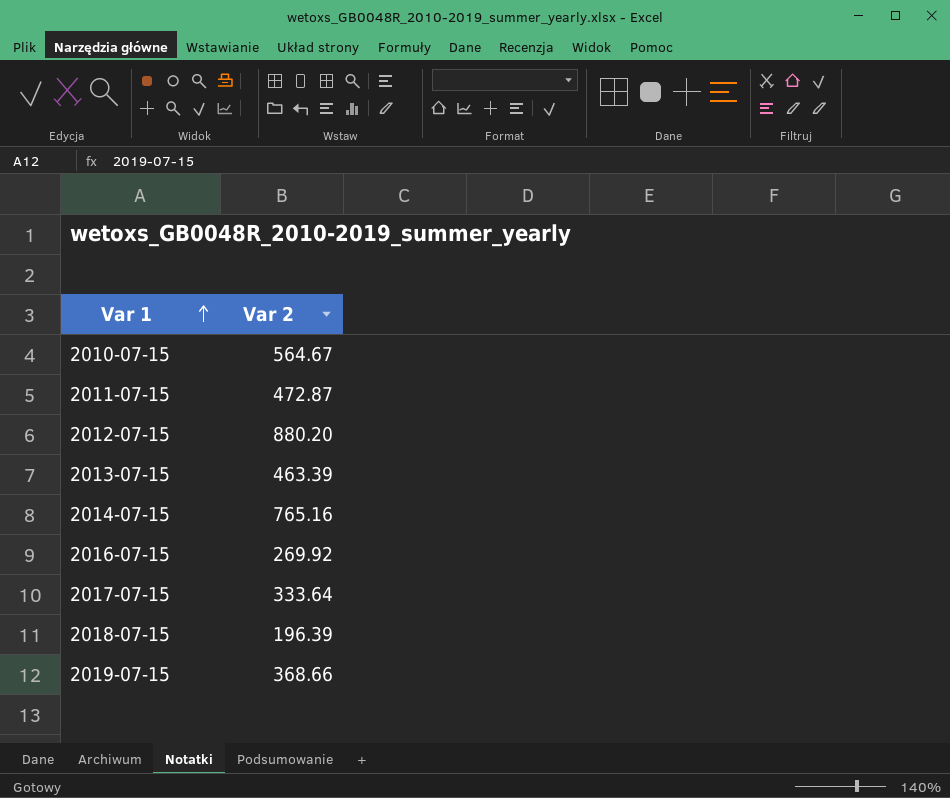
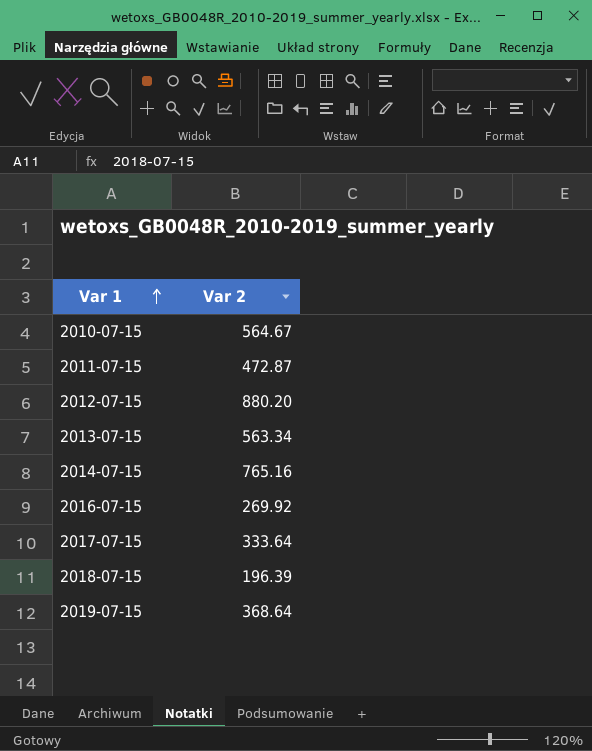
2013-07-15 | Var 2: 463.39 -> 563.34
2019-07-15 | Var 2: 368.66 -> 368.64

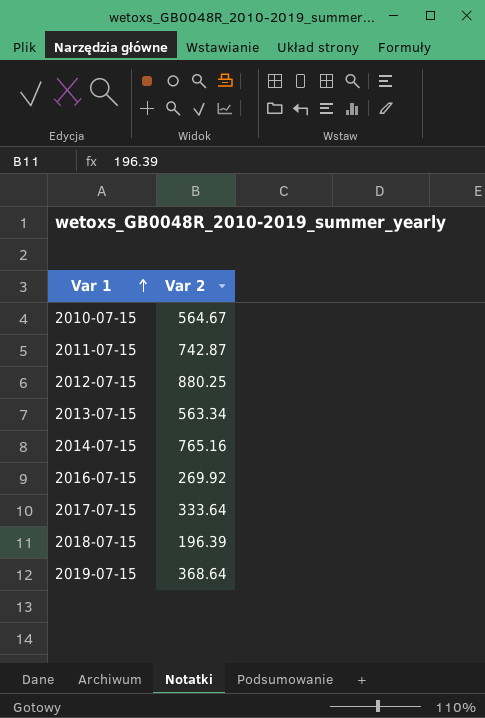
2011-07-15 | Var 2: 472.87 -> 742.87
2012-07-15 | Var 2: 880.20 -> 880.25

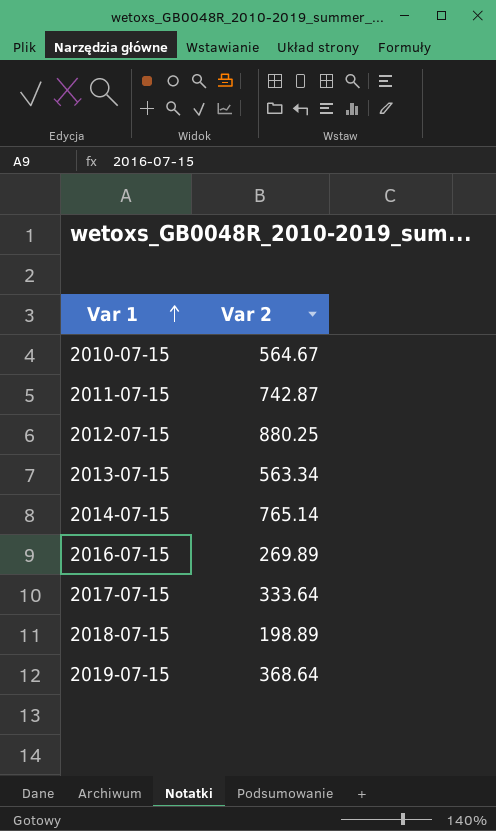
2014-07-15 | Var 2: 765.16 -> 765.14
2016-07-15 | Var 2: 269.92 -> 269.89
2018-07-15 | Var 2: 196.39 -> 198.89

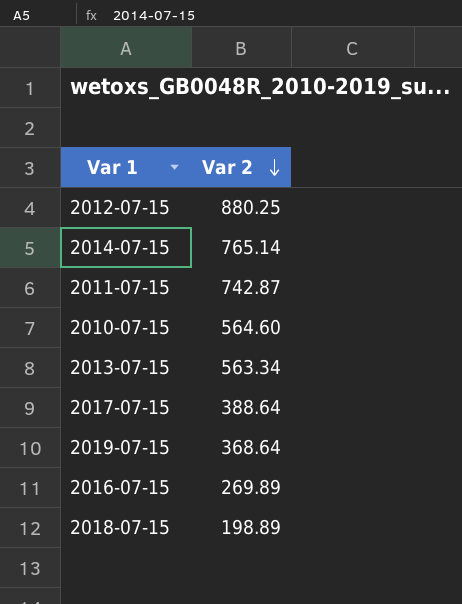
row order: Var 1 ascending -> Var 2 descending
2010-07-15 | Var 2: 564.67 -> 564.60
2017-07-15 | Var 2: 333.64 -> 388.64

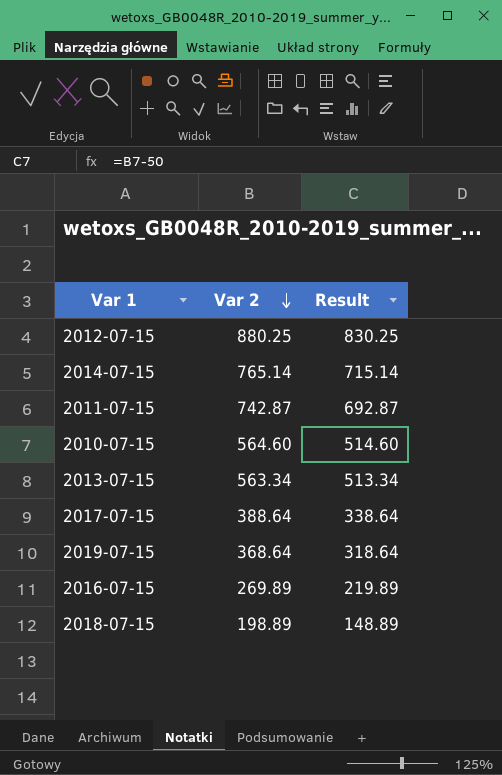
column Result | formula: none -> [Var 2] - 50

